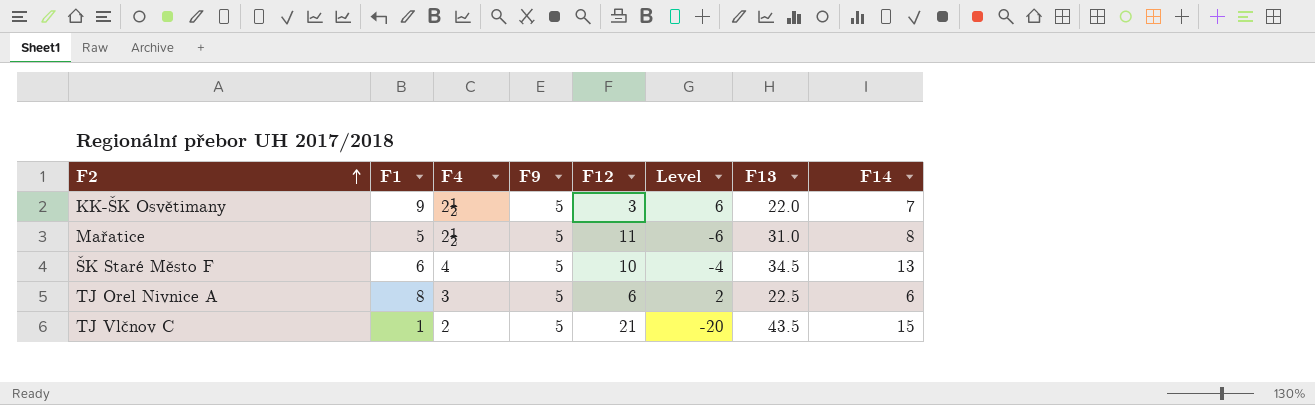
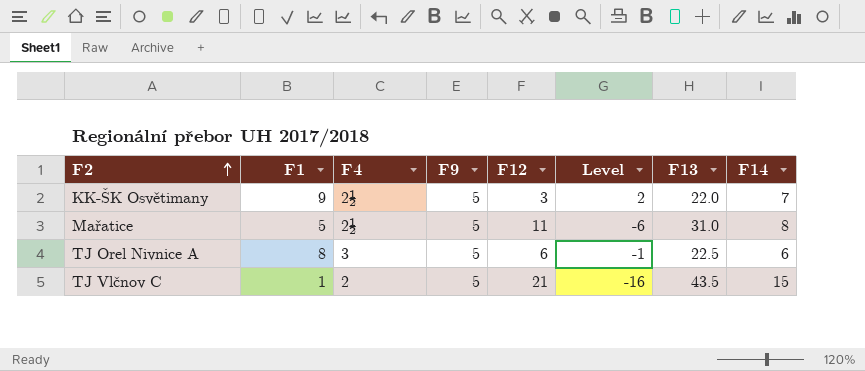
column Level | formula: [F1] - [F12] -> [F9] - [F12]
row ŠK Staré Město F: 6 | 4 | 5 | 10 | -4 | 34.5 | 13 -> none

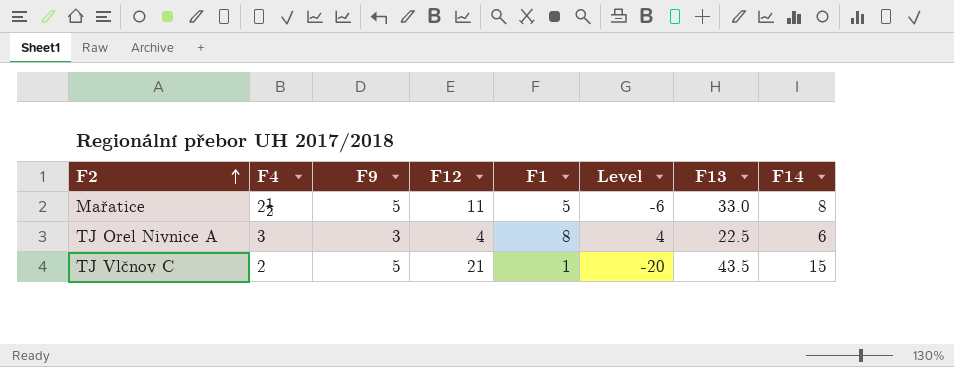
column F1 | position: 2 -> 5
column Level | formula: [F9] - [F12] -> [F1] - [F12]
row KK-ŠK Osvětimany: 9 | 2½ | 5 | 3 | 2 | 22.0 | 7 -> none
Mařatice | F13: 31.0 -> 33.0
TJ Orel Nivnice A | F9: 5 -> 3
TJ Orel Nivnice A | F12: 6 -> 4

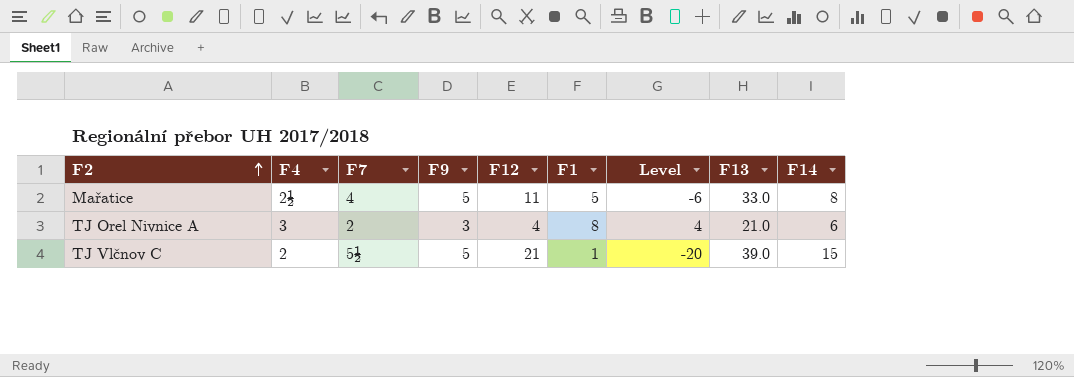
column F7 | position: none -> 3
TJ Orel Nivnice A | F13: 22.5 -> 21.0
TJ Vlčnov C | F13: 43.5 -> 39.0

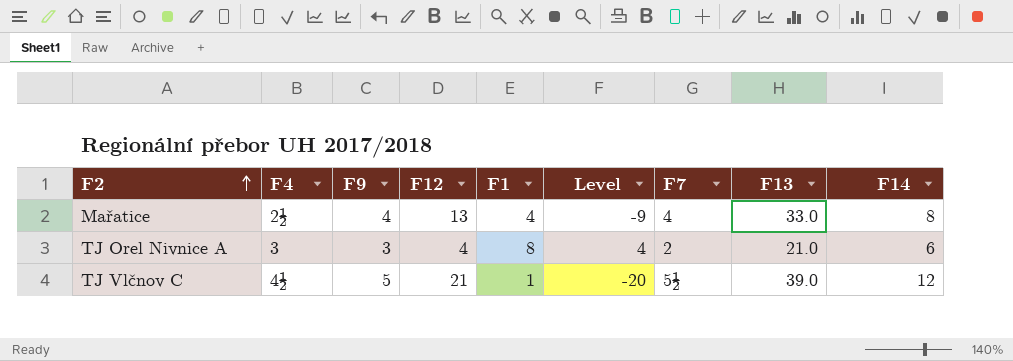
column F7 | position: 3 -> 7
Mařatice | F9: 5 -> 4
Mařatice | F12: 11 -> 13
Mařatice | F1: 5 -> 4
Mařatice | Level: -6 -> -9
TJ Vlčnov C | F4: 2 -> 4½
TJ Vlčnov C | F14: 15 -> 12

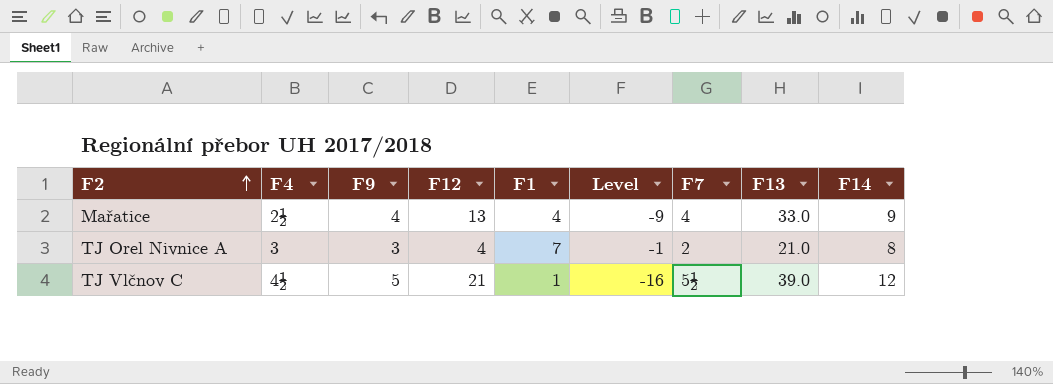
column Level | formula: [F1] - [F12] -> [F9] - [F12]
Mařatice | F14: 8 -> 9
TJ Orel Nivnice A | F1: 8 -> 7
TJ Orel Nivnice A | F14: 6 -> 8

